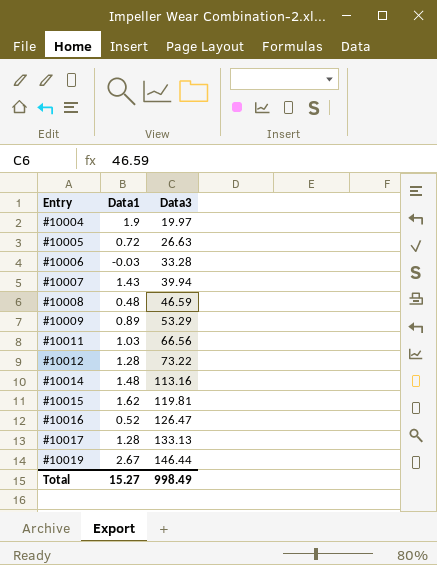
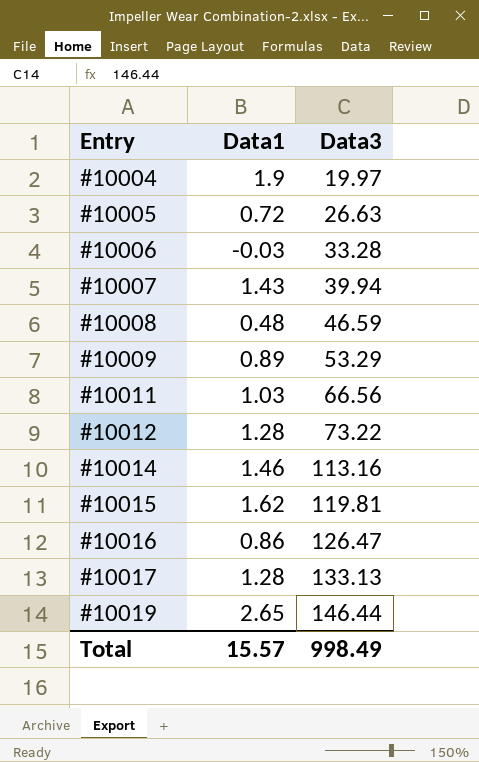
#10014 | Data1: 1.48 -> 1.46
#10016 | Data1: 0.52 -> 0.86
#10019 | Data1: 2.67 -> 2.65
Total | Data1: 15.27 -> 15.57

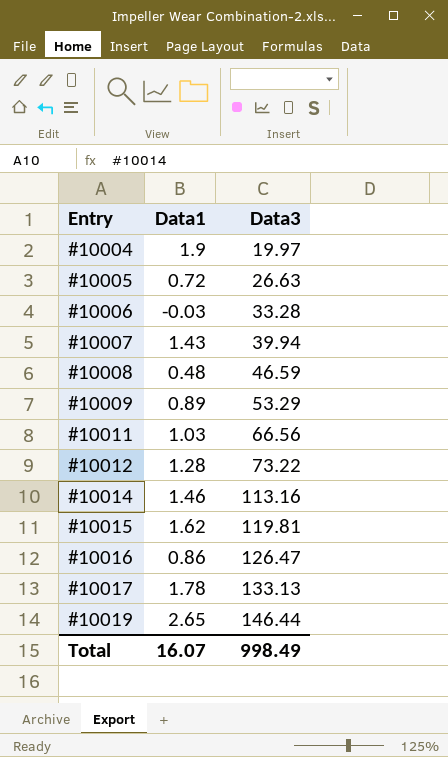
#10017 | Data1: 1.28 -> 1.78
Total | Data1: 15.57 -> 16.07

